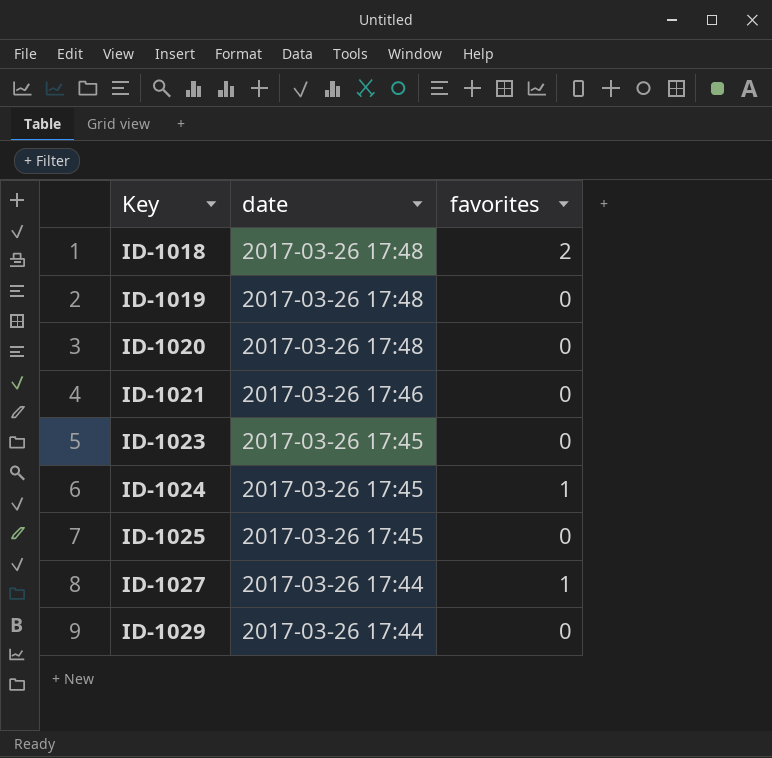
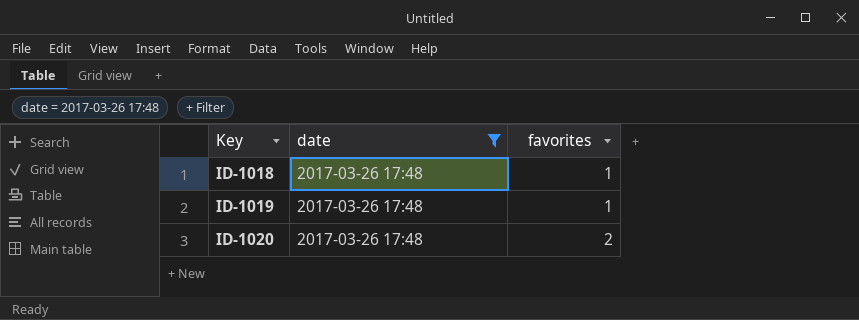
filter: none -> date = 2017-03-26 17:48
ID-1018 | favorites: 2 -> 1
ID-1019 | favorites: 0 -> 1
ID-1020 | favorites: 0 -> 2

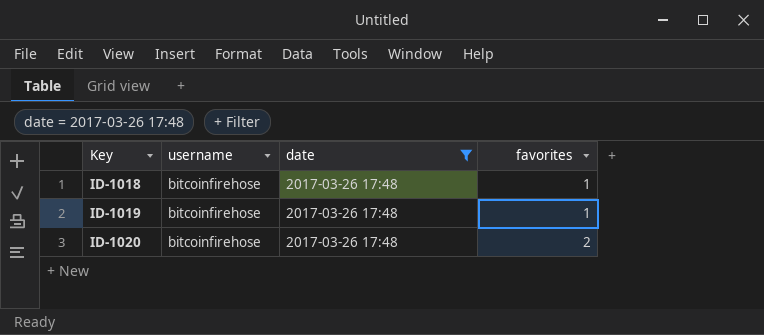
column username | position: none -> 2

